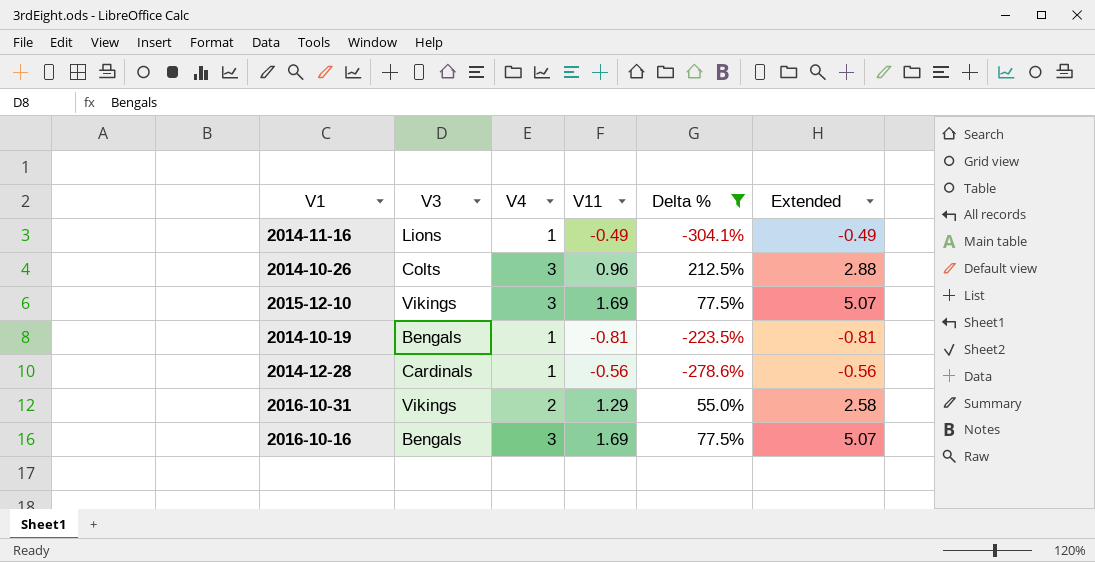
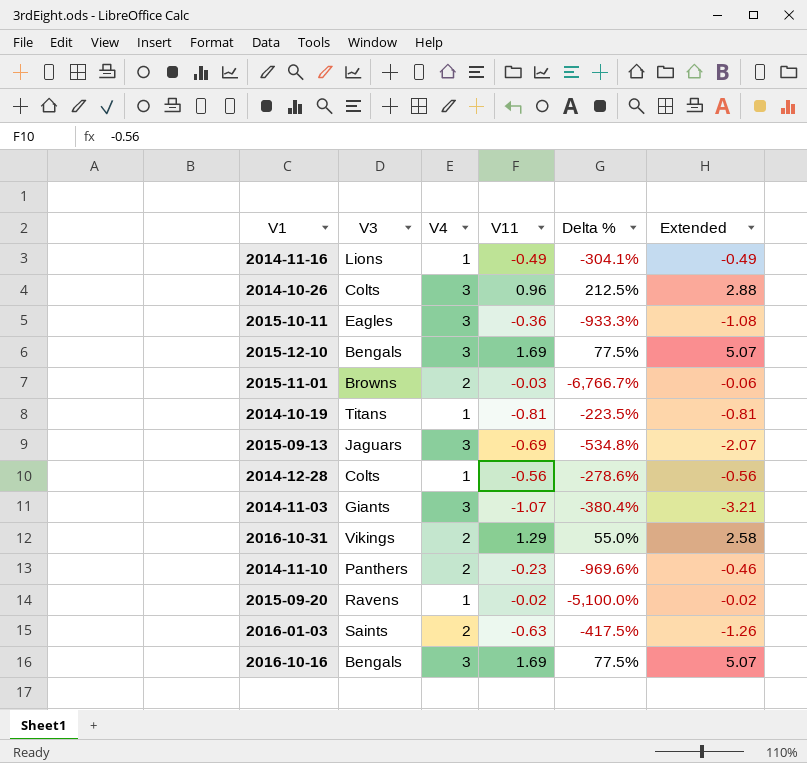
filter: Delta % >= -304.1% -> none
2015-12-10 | V3: Vikings -> Bengals
2014-10-19 | V3: Bengals -> Titans
2014-12-28 | V3: Cardinals -> Colts

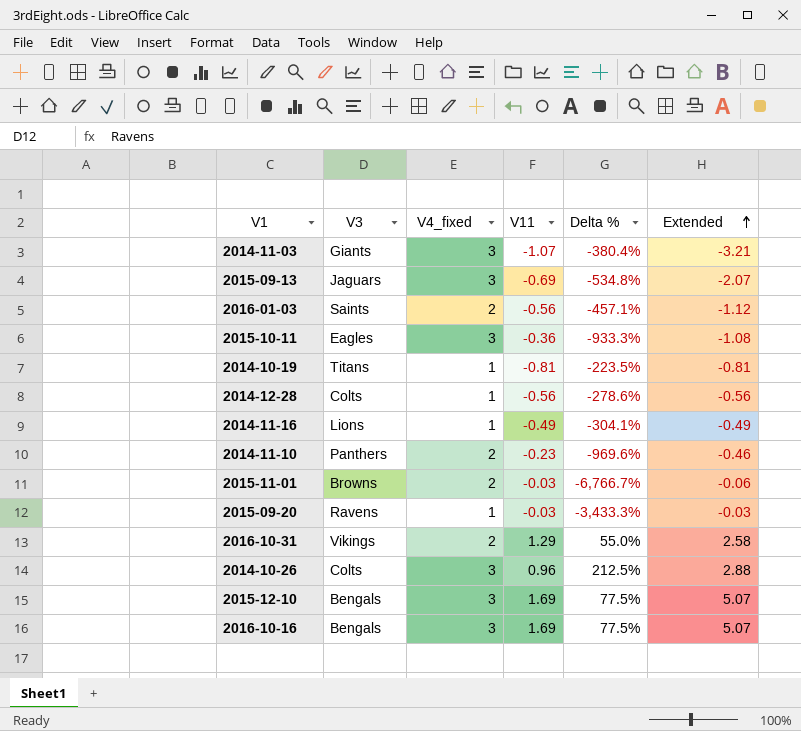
row order: none -> Extended ascending
column name: V4 -> V4_fixed
2016-01-03 | V11: -0.63 -> -0.56
2016-01-03 | Delta %: -417.5% -> -457.1%
2016-01-03 | Extended: -1.26 -> -1.12
2015-09-20 | V11: -0.02 -> -0.03
2015-09-20 | Delta %: -5,100.0% -> -3,433.3%
2015-09-20 | Extended: -0.02 -> -0.03

